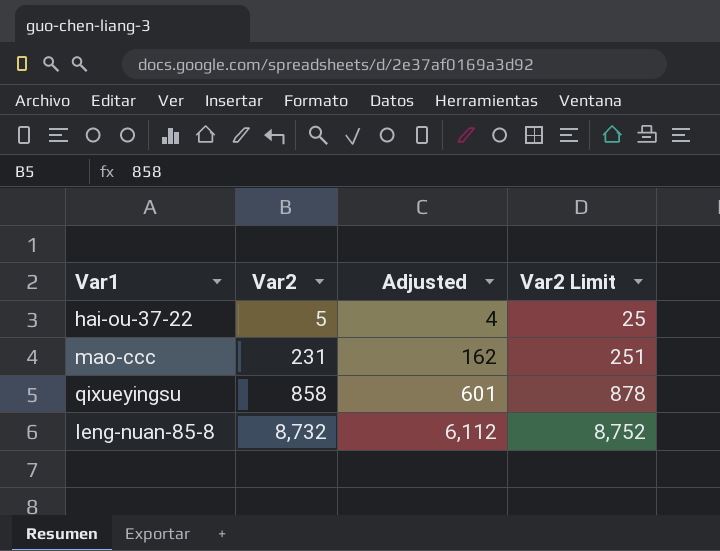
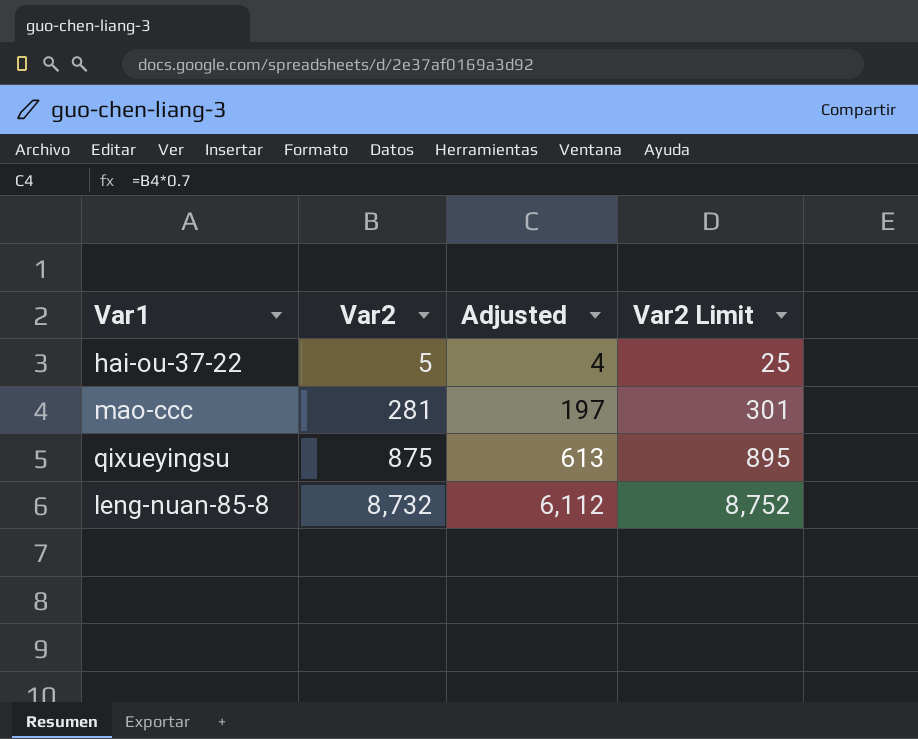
mao-ccc | Var2: 231 -> 281
mao-ccc | Adjusted: 162 -> 197
mao-ccc | Var2 Limit: 251 -> 301
qixueyingsu | Var2: 858 -> 875
qixueyingsu | Adjusted: 601 -> 613
qixueyingsu | Var2 Limit: 878 -> 895

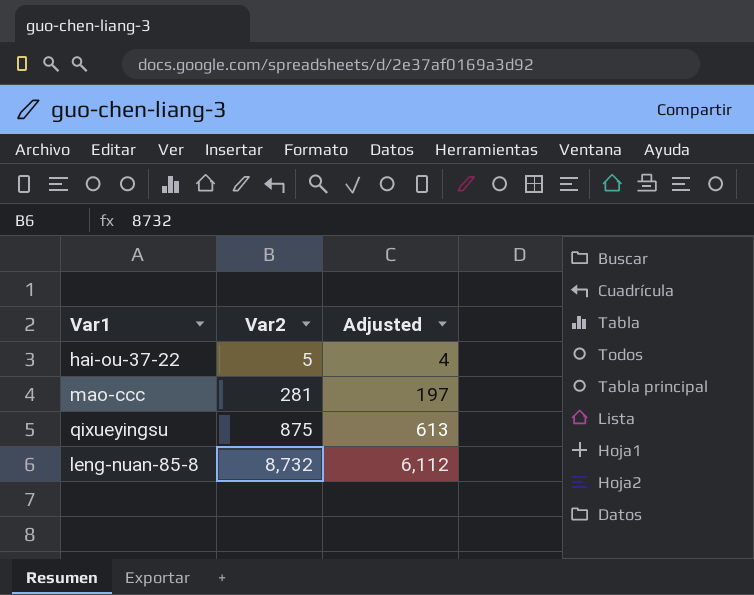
column Var2 Limit | formula: [Var2] + 20 -> none

